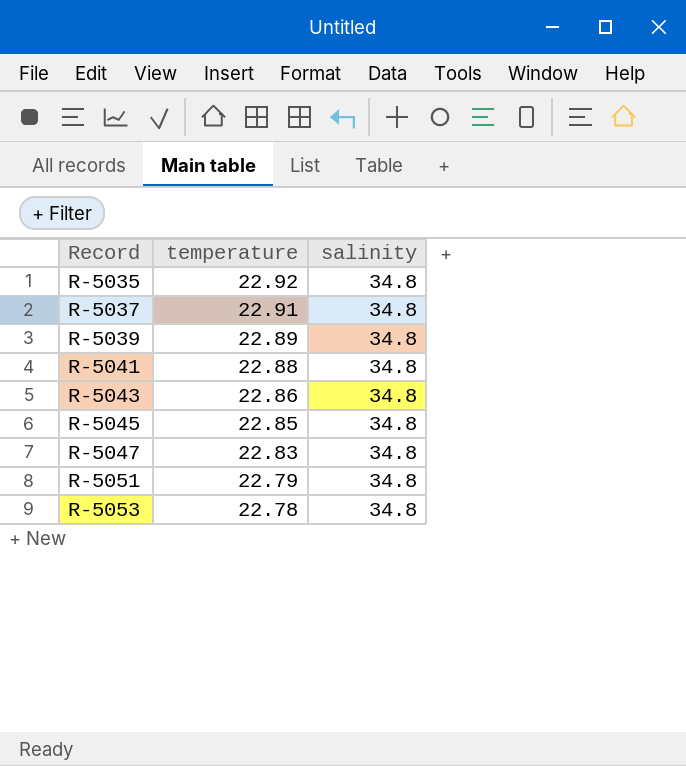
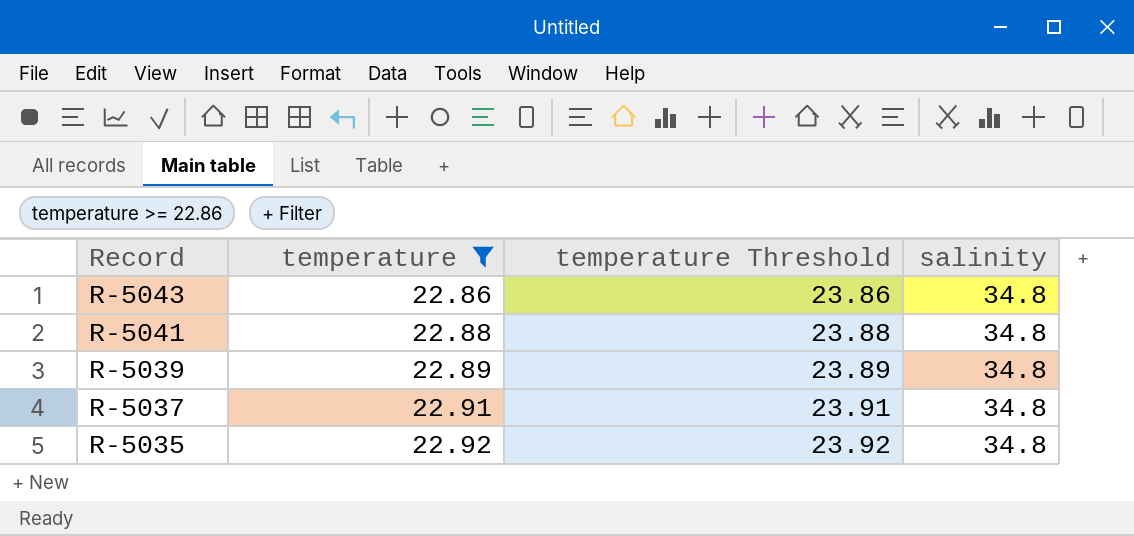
filter: none -> temperature >= 22.86
row order: Record ascending -> Record descending
column temperature Threshold | formula: none -> [temperature] + 1

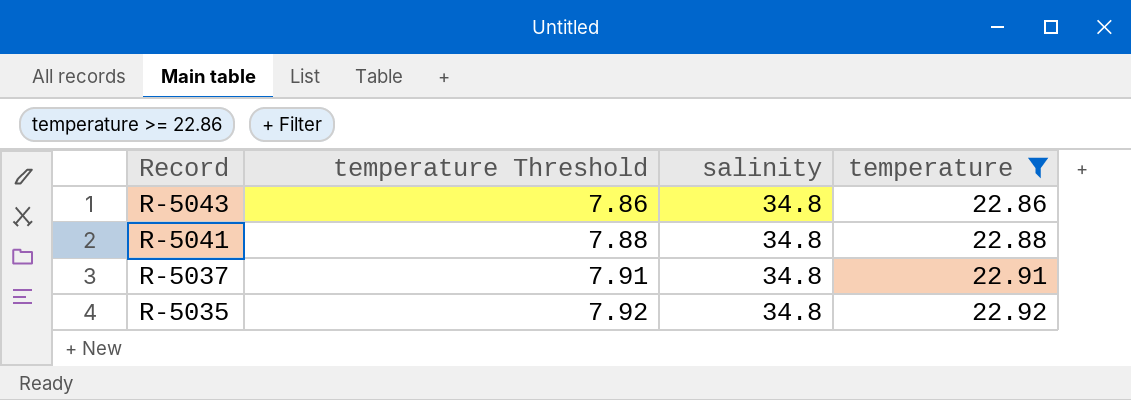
column temperature Threshold | formula: [temperature] + 1 -> [temperature] - 15
column temperature | position: 2 -> 4
row R-5039: 22.89 | 23.89 | 34.8 -> none

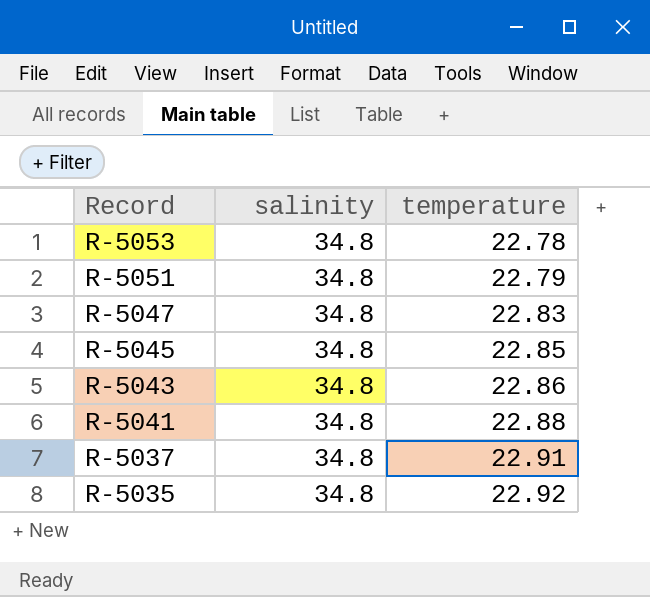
filter: temperature >= 22.86 -> none
column temperature Threshold | formula: [temperature] - 15 -> none

